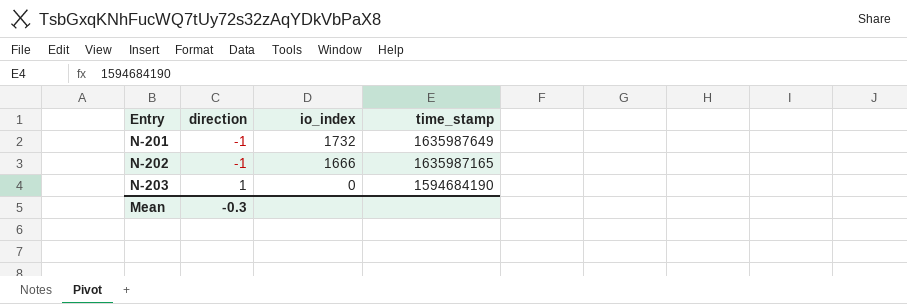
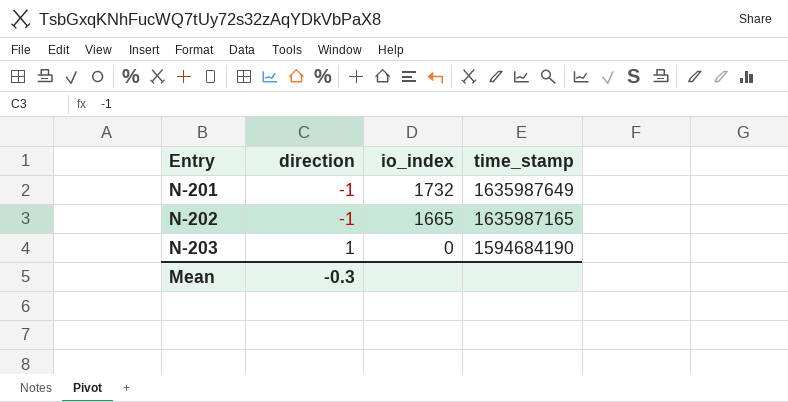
N-202 | io_index: 1666 -> 1665

